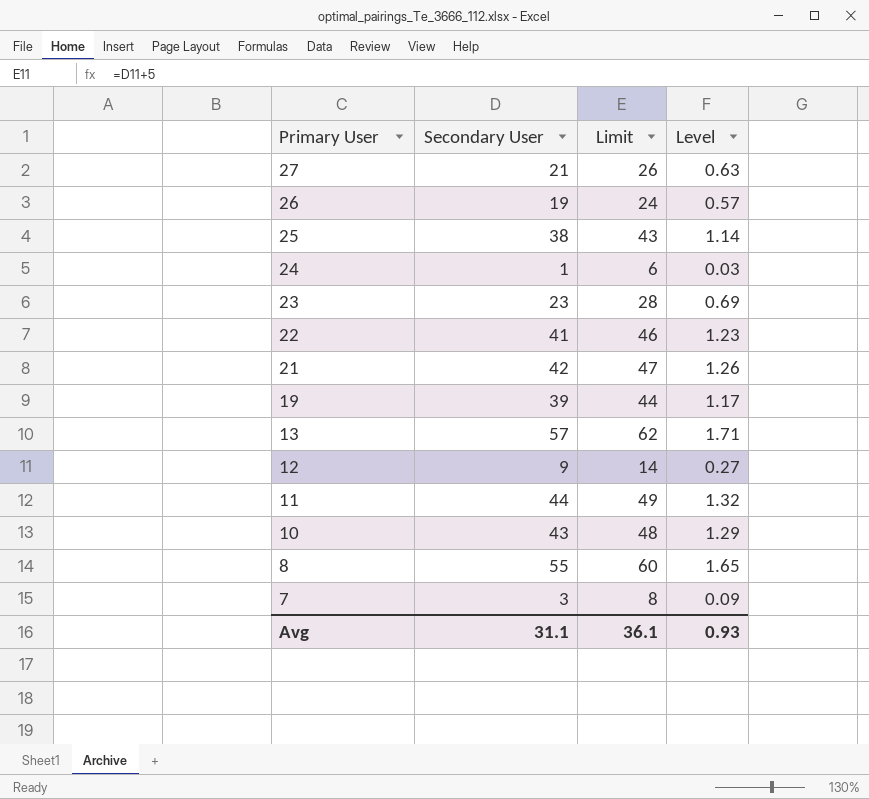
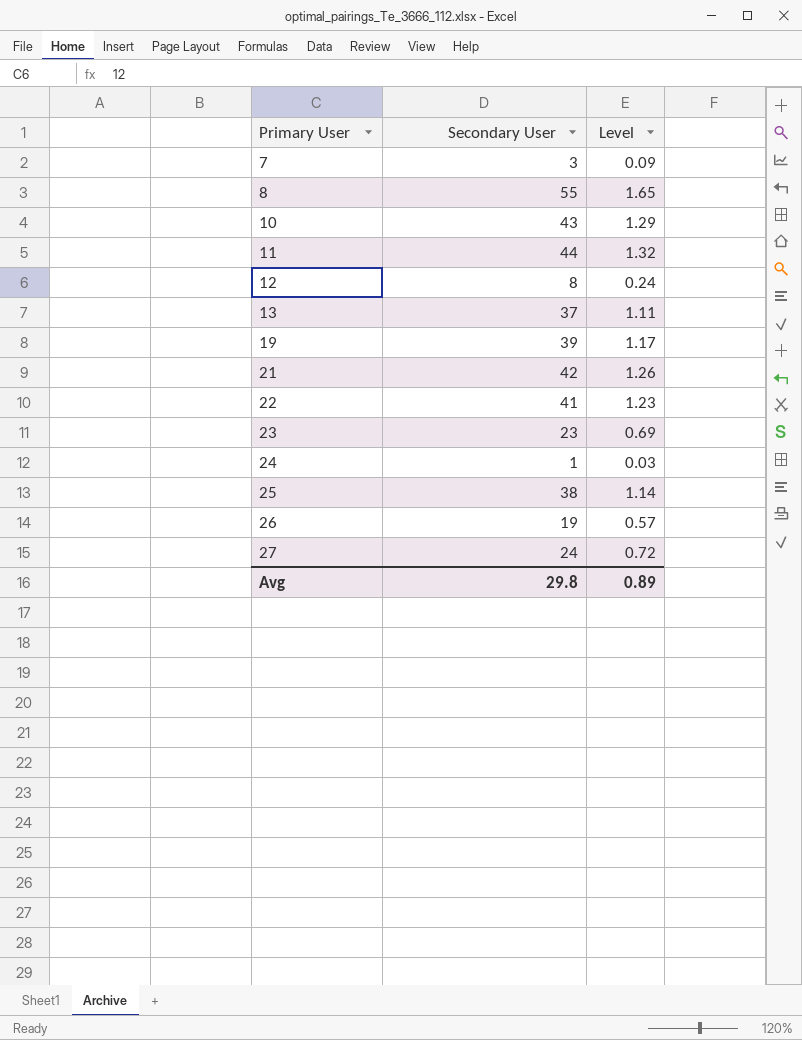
row order: Primary User descending -> Primary User ascending
column Limit | formula: [Secondary User] + 5 -> none
12 | Secondary User: 9 -> 8
12 | Level: 0.27 -> 0.24
13 | Secondary User: 57 -> 37
13 | Level: 1.71 -> 1.11
27 | Secondary User: 21 -> 24
27 | Level: 0.63 -> 0.72
Avg | Secondary User: 31.1 -> 29.8
Avg | Level: 0.93 -> 0.89

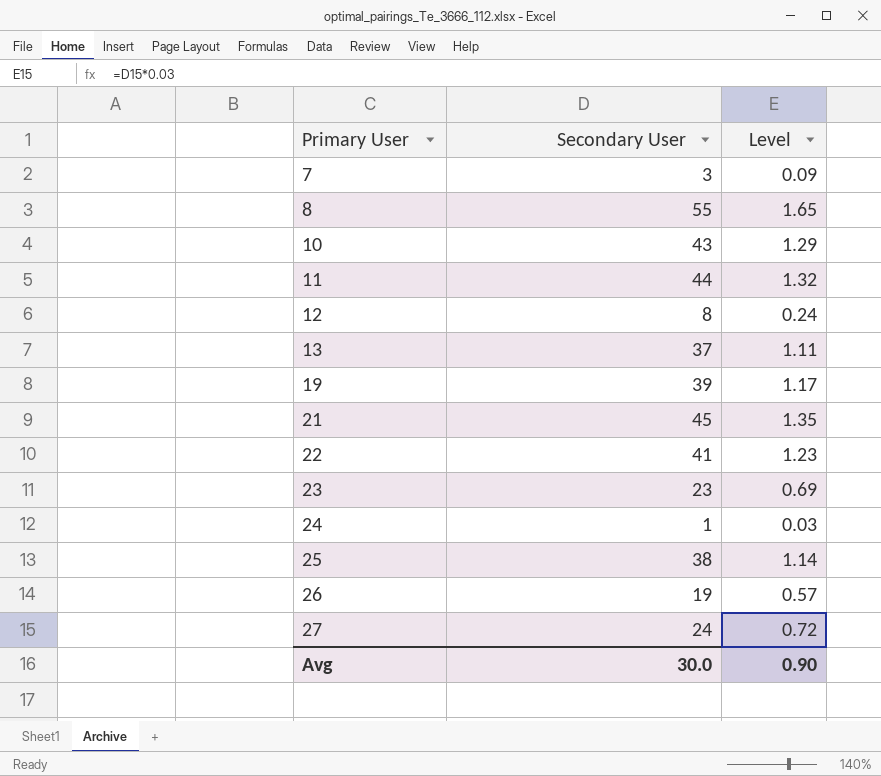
21 | Secondary User: 42 -> 45
21 | Level: 1.26 -> 1.35
Avg | Secondary User: 29.8 -> 30.0
Avg | Level: 0.89 -> 0.90

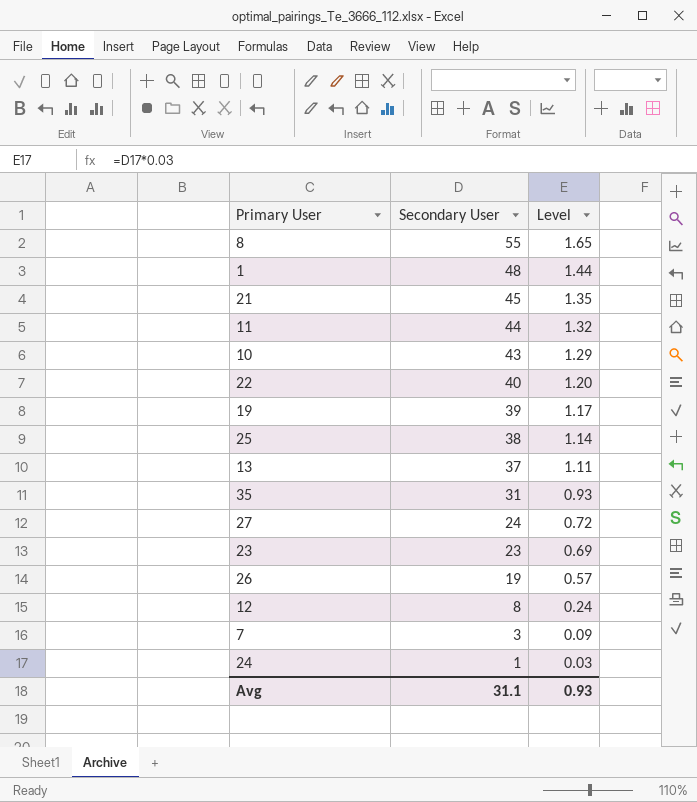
row order: Primary User ascending -> Secondary User descending
row 1: none -> 48 | 1.44
22 | Secondary User: 41 -> 40
22 | Level: 1.23 -> 1.20
row 35: none -> 31 | 0.93
Avg | Secondary User: 30.0 -> 31.1
Avg | Level: 0.90 -> 0.93

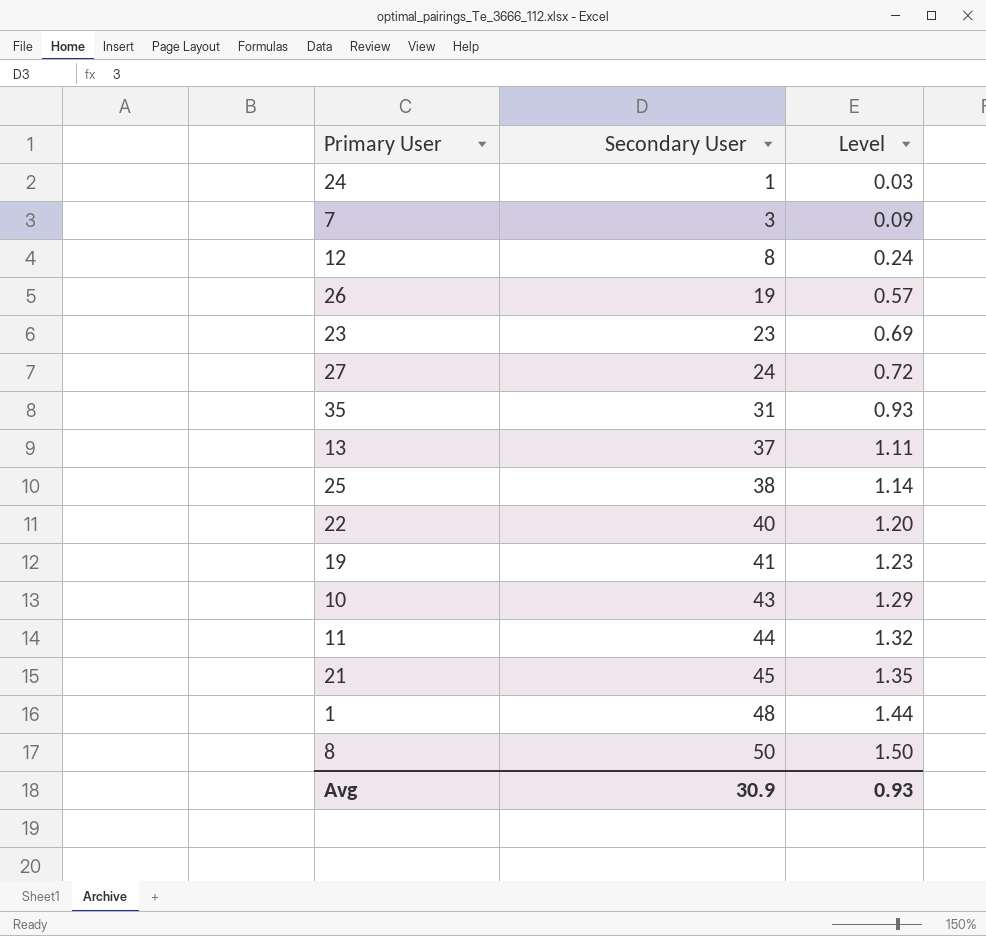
row order: Secondary User descending -> Secondary User ascending
19 | Secondary User: 39 -> 41
19 | Level: 1.17 -> 1.23
8 | Secondary User: 55 -> 50
8 | Level: 1.65 -> 1.50
Avg | Secondary User: 31.1 -> 30.9

